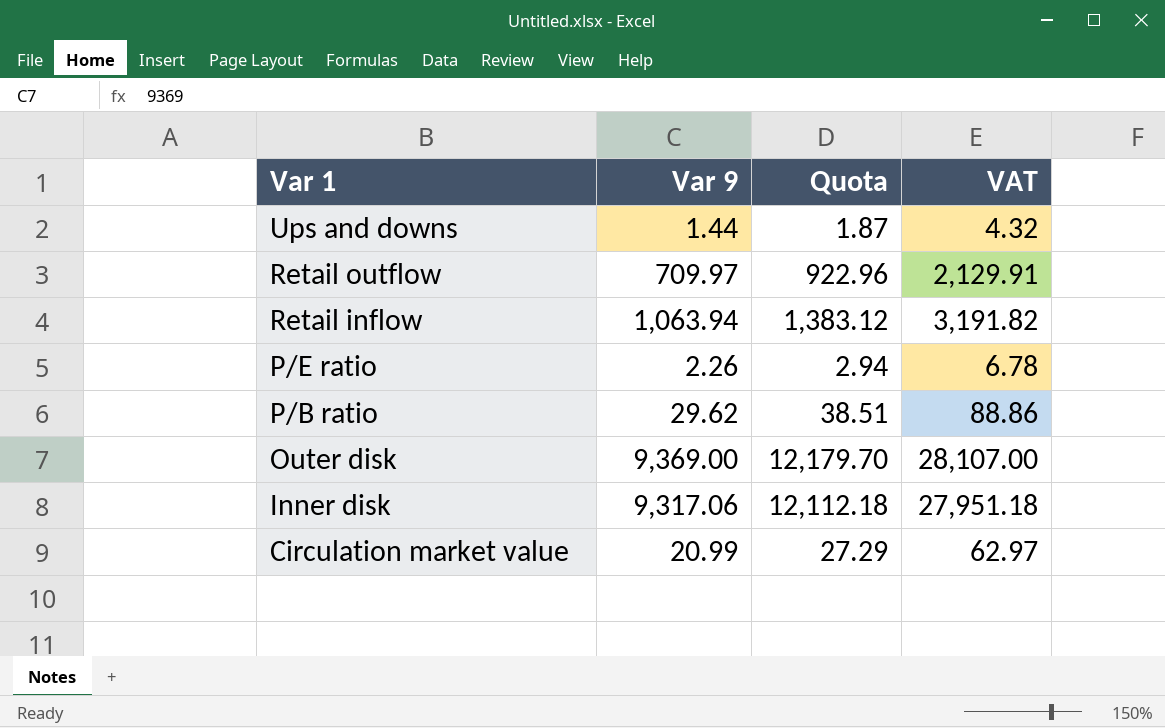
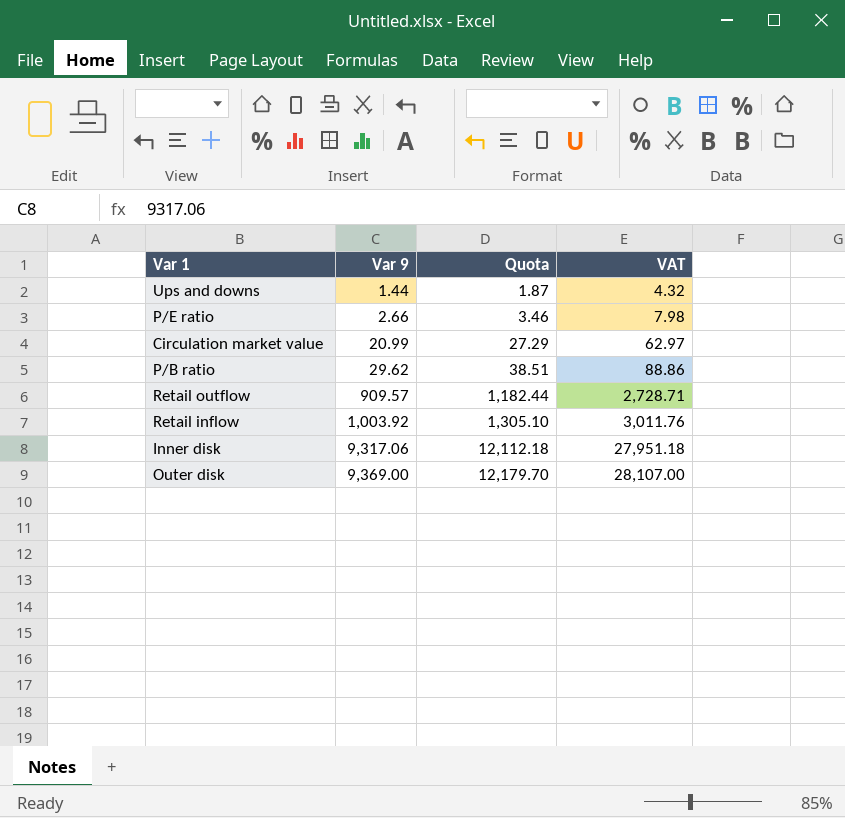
row order: Var 1 descending -> Var 9 ascending
P/E ratio | Var 9: 2.26 -> 2.66
P/E ratio | Quota: 2.94 -> 3.46
P/E ratio | VAT: 6.78 -> 7.98
Retail outflow | Var 9: 709.97 -> 909.57
Retail outflow | Quota: 922.96 -> 1,182.44
Retail outflow | VAT: 2,129.91 -> 2,728.71
Retail inflow | Var 9: 1,063.94 -> 1,003.92
Retail inflow | Quota: 1,383.12 -> 1,305.10
Retail inflow | VAT: 3,191.82 -> 3,011.76

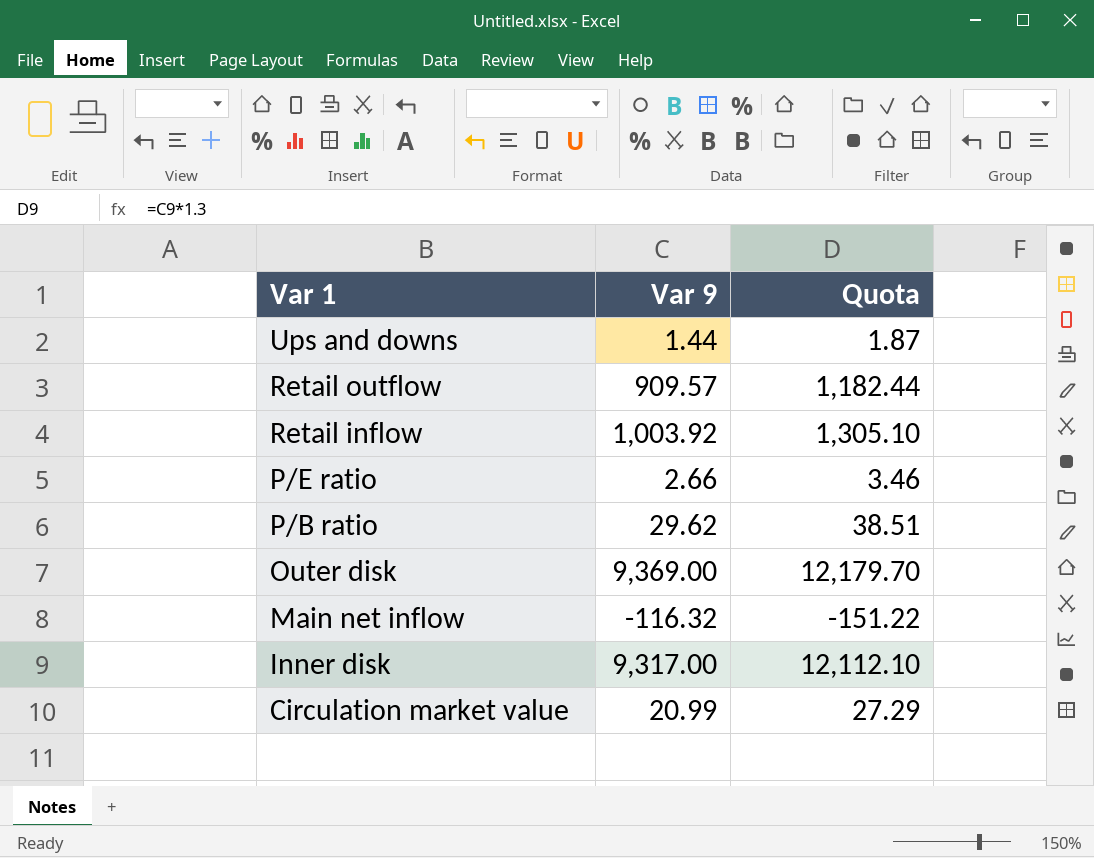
row order: Var 9 ascending -> Var 1 descending
column VAT | formula: [Var 9] * 3 -> none
row Main net inflow: none -> -116.32 | -151.22
Inner disk | Var 9: 9,317.06 -> 9,317.00
Inner disk | Quota: 12,112.18 -> 12,112.10

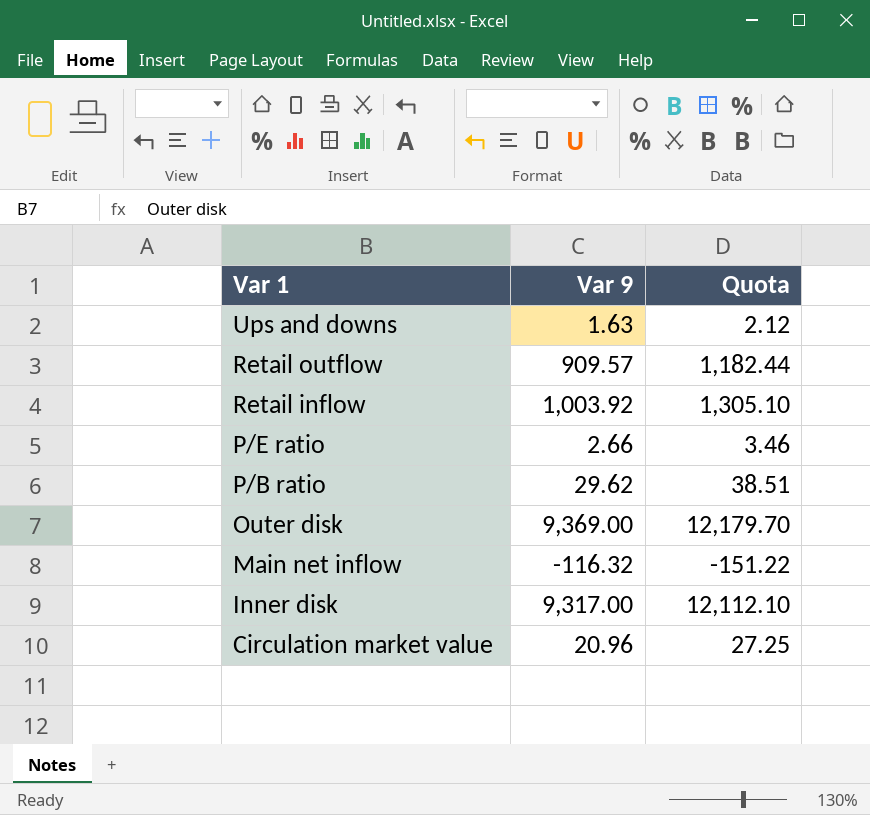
Ups and downs | Var 9: 1.44 -> 1.63
Ups and downs | Quota: 1.87 -> 2.12
Circulation market value | Var 9: 20.99 -> 20.96
Circulation market value | Quota: 27.29 -> 27.25

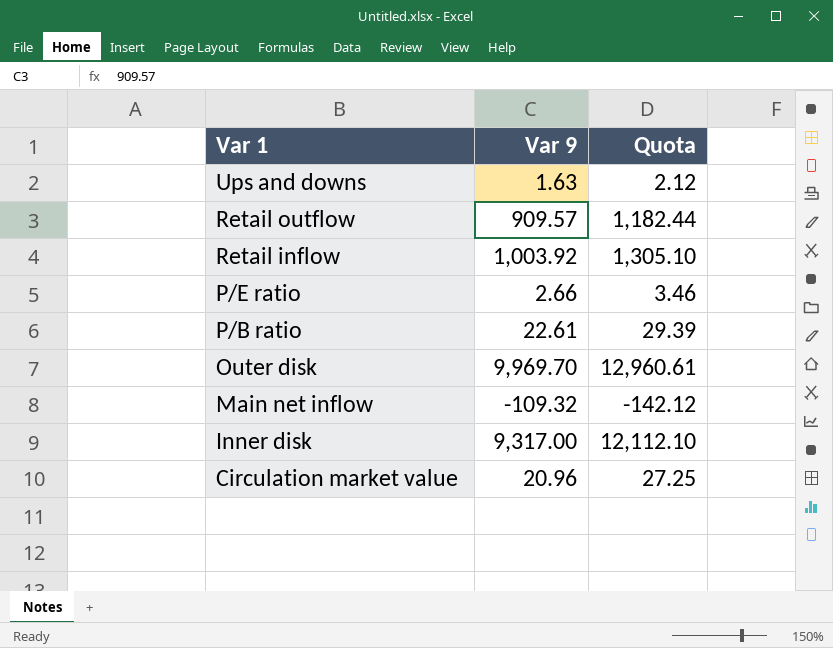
P/B ratio | Var 9: 29.62 -> 22.61
P/B ratio | Quota: 38.51 -> 29.39
Outer disk | Var 9: 9,369.00 -> 9,969.70
Outer disk | Quota: 12,179.70 -> 12,960.61
Main net inflow | Var 9: -116.32 -> -109.32
Main net inflow | Quota: -151.22 -> -142.12

